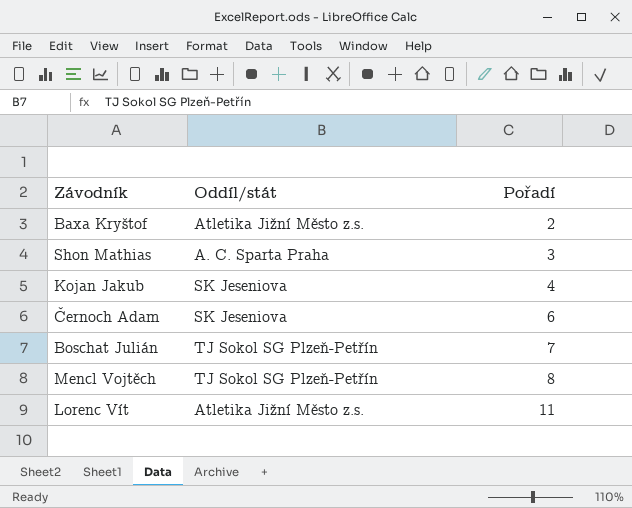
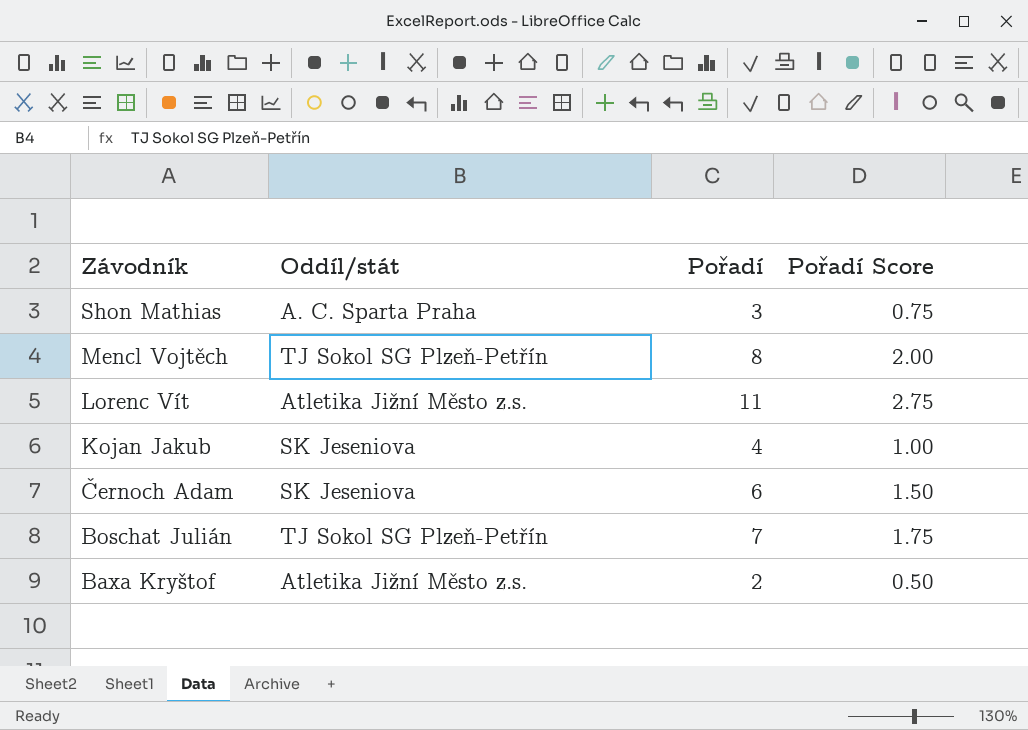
row order: Pořadí ascending -> Závodník descending
column Pořadí Score | formula: none -> [Pořadí] * 0.25

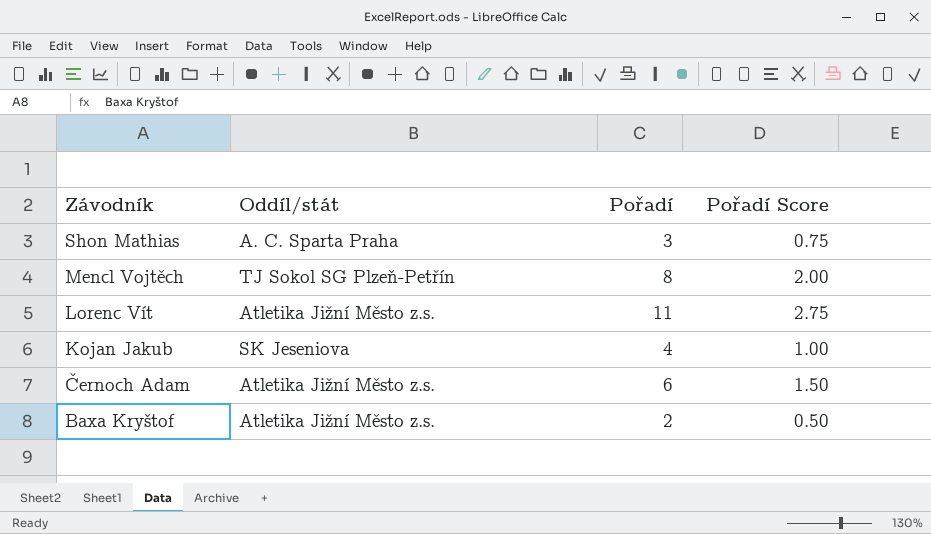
row Boschat Julián: TJ Sokol SG Plzeň-Petřín | 7 | 1.75 -> none
Černoch Adam | Oddíl/stát: SK Jeseniova -> Atletika Jižní Město z.s.

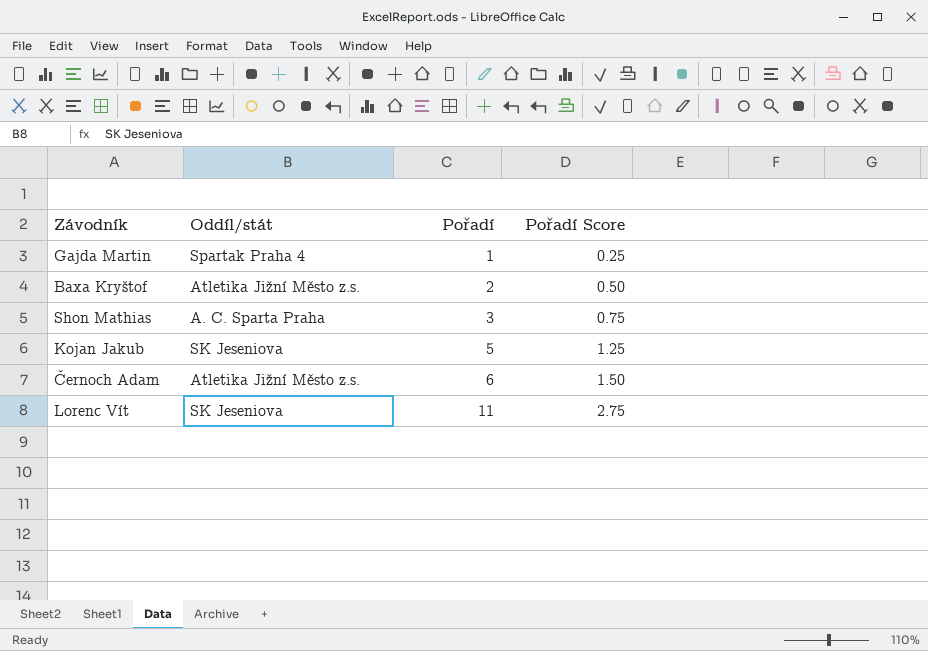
row order: Závodník descending -> Pořadí ascending
row Mencl Vojtěch: TJ Sokol SG Plzeň-Petřín | 8 | 2.00 -> none
row Gajda Martin: none -> Spartak Praha 4 | 1 | 0.25
Kojan Jakub | Pořadí: 4 -> 5
Kojan Jakub | Pořadí Score: 1.00 -> 1.25
Lorenc Vít | Oddíl/stát: Atletika Jižní Město z.s. -> SK Jeseniova

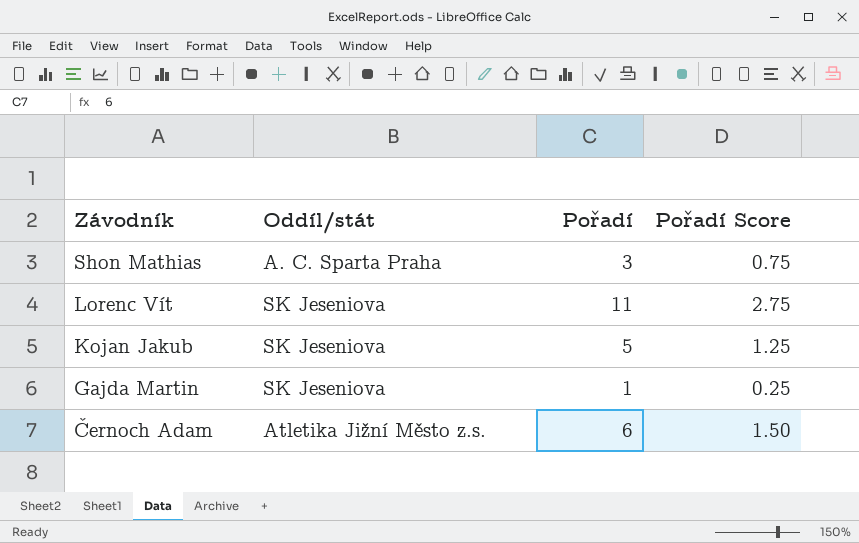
row order: Pořadí ascending -> Závodník descending
row Baxa Kryštof: Atletika Jižní Město z.s. | 2 | 0.50 -> none
Gajda Martin | Oddíl/stát: Spartak Praha 4 -> SK Jeseniova

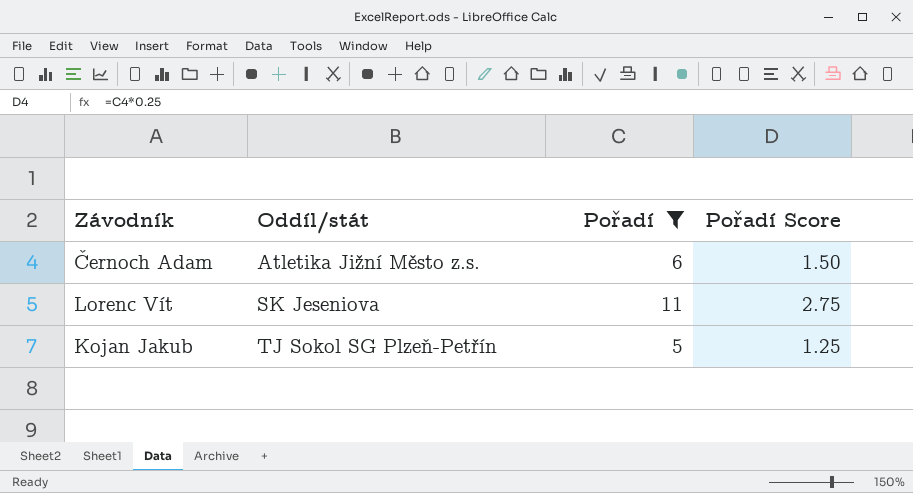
filter: none -> Pořadí >= 5
row order: Závodník descending -> Oddíl/stát ascending
Kojan Jakub | Oddíl/stát: SK Jeseniova -> TJ Sokol SG Plzeň-Petřín

